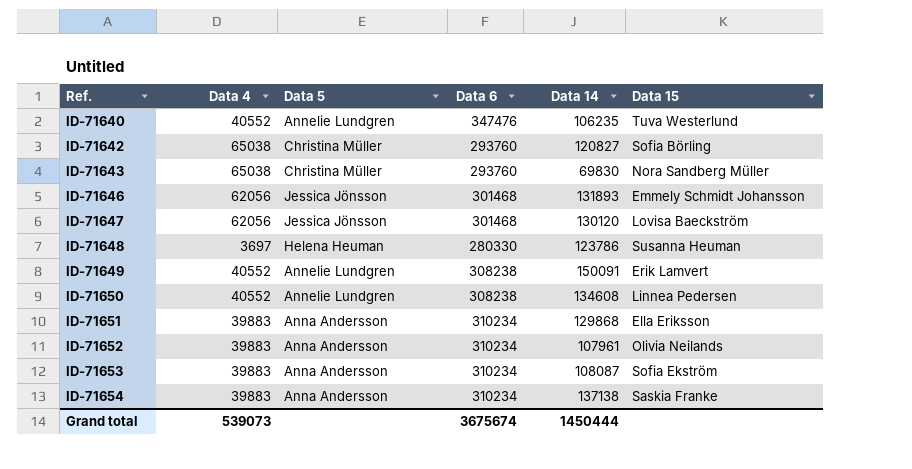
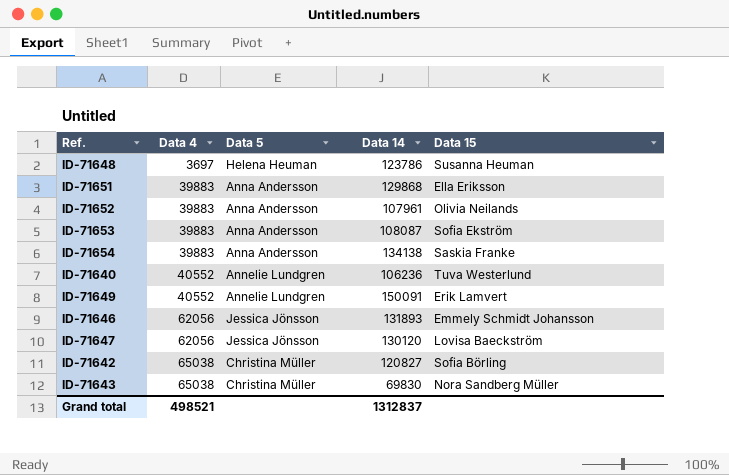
row order: Ref. ascending -> Data 4 ascending
column Data 6 | position: 4 -> none
row ID-71650: 40552 | Annelie Lundgren | 308238 | 134608 | Linnea Pedersen -> none
ID-71654 | Data 14: 137138 -> 134138
ID-71640 | Data 14: 106235 -> 106236
Grand total | Data 4: 539073 -> 498521
Grand total | Data 14: 1450444 -> 1312837

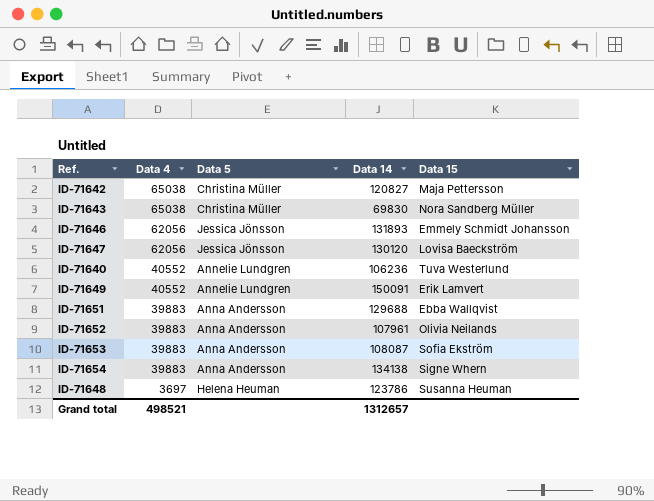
row order: Data 4 ascending -> Data 4 descending
ID-71642 | Data 15: Sofia Börling -> Maja Pettersson
ID-71651 | Data 14: 129868 -> 129688
ID-71651 | Data 15: Ella Eriksson -> Ebba Wallqvist
ID-71654 | Data 15: Saskia Franke -> Signe Whern
Grand total | Data 14: 1312837 -> 1312657

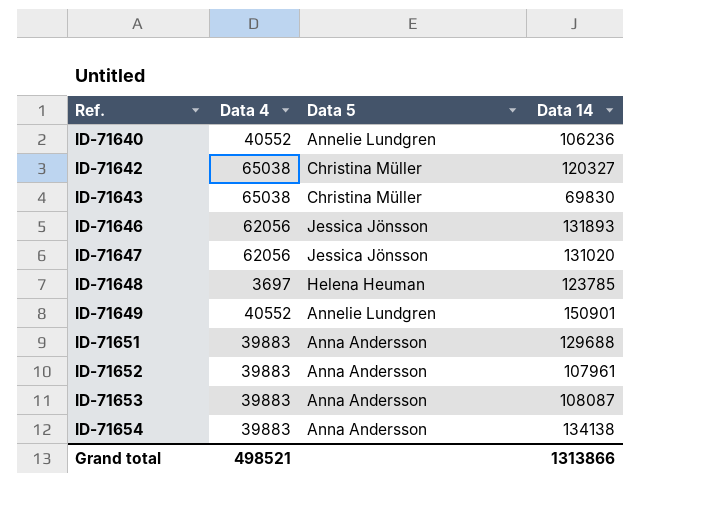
row order: Data 4 descending -> Ref. ascending
column Data 15 | position: 5 -> none
ID-71642 | Data 14: 120827 -> 120327
ID-71647 | Data 14: 130120 -> 131020
ID-71648 | Data 14: 123786 -> 123785
ID-71649 | Data 14: 150091 -> 150901
Grand total | Data 14: 1312657 -> 1313866

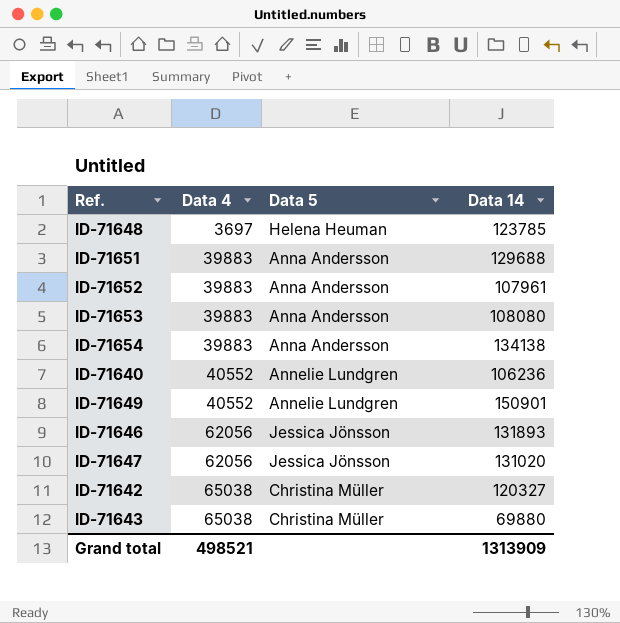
row order: Ref. ascending -> Data 4 ascending
ID-71653 | Data 14: 108087 -> 108080
ID-71643 | Data 14: 69830 -> 69880
Grand total | Data 14: 1313866 -> 1313909

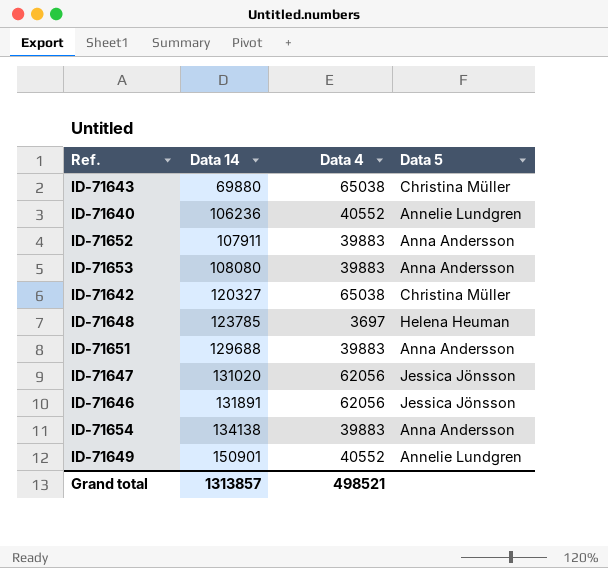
row order: Data 4 ascending -> Data 14 ascending
column Data 14 | position: 4 -> 2
ID-71652 | Data 14: 107961 -> 107911
ID-71646 | Data 14: 131893 -> 131891
Grand total | Data 14: 1313909 -> 1313857

